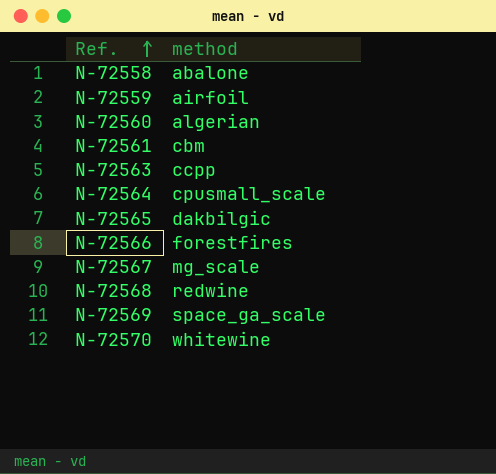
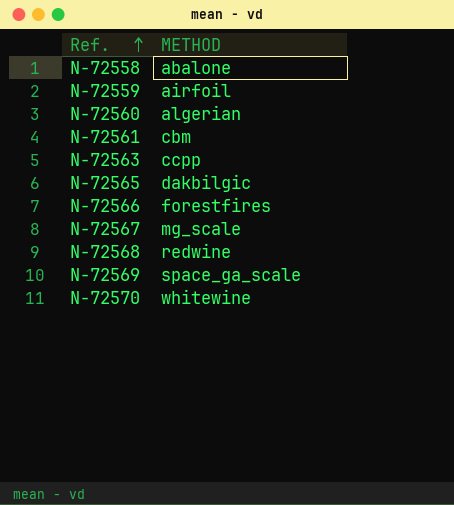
column name: method -> METHOD
row N-72564: cpusmall_scale -> none

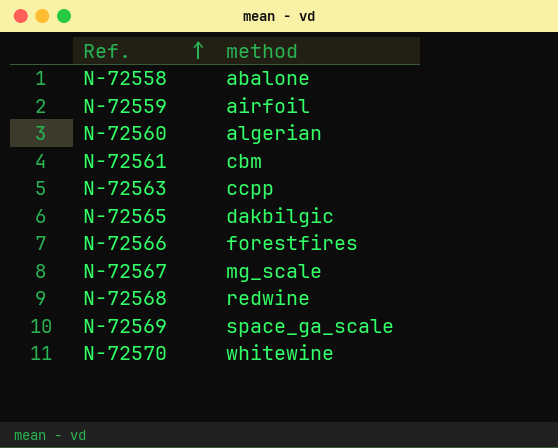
column name: METHOD -> method

